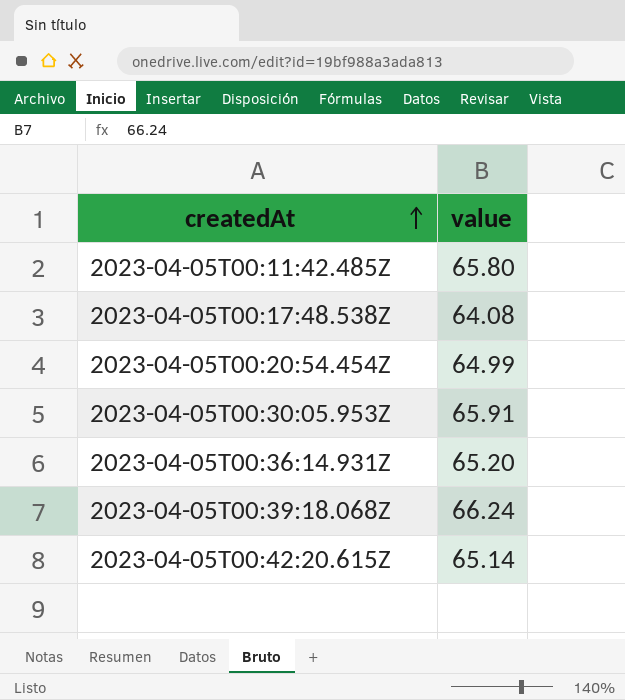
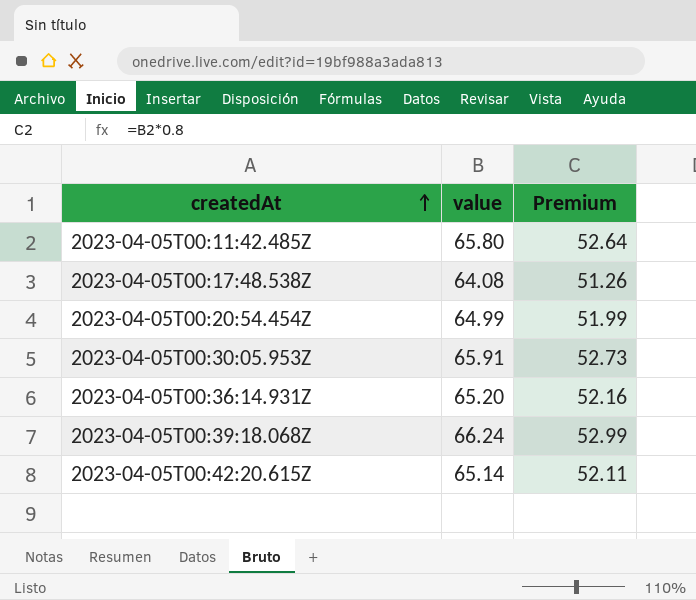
column Premium | formula: none -> [value] * 0.8

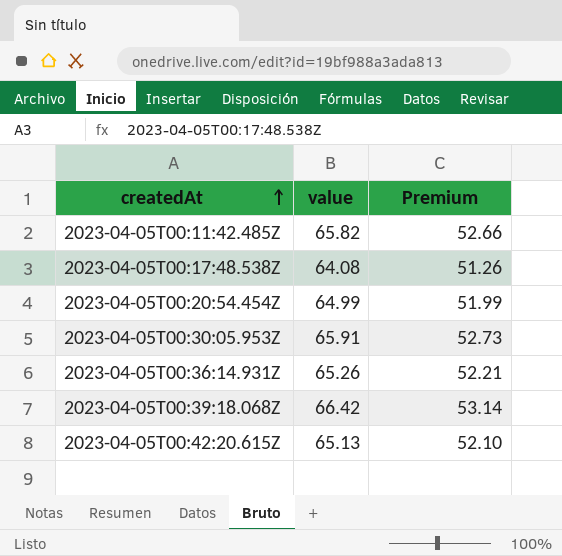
2023-04-05T00:11:42.485Z | value: 65.80 -> 65.82
2023-04-05T00:11:42.485Z | Premium: 52.64 -> 52.66
2023-04-05T00:36:14.931Z | value: 65.20 -> 65.26
2023-04-05T00:36:14.931Z | Premium: 52.16 -> 52.21
2023-04-05T00:39:18.068Z | value: 66.24 -> 66.42
2023-04-05T00:39:18.068Z | Premium: 52.99 -> 53.14
2023-04-05T00:42:20.615Z | value: 65.14 -> 65.13
2023-04-05T00:42:20.615Z | Premium: 52.11 -> 52.10

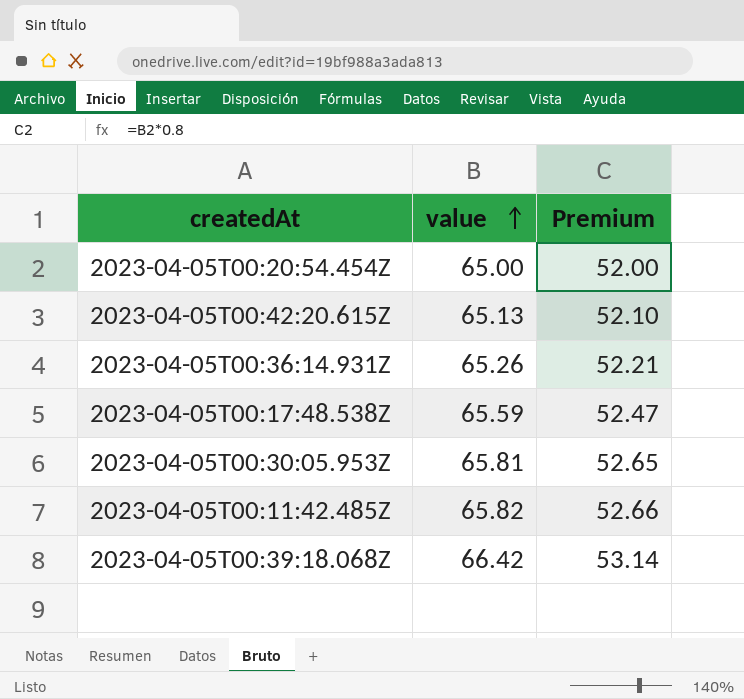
row order: createdAt ascending -> value ascending
2023-04-05T00:20:54.454Z | value: 64.99 -> 65.00
2023-04-05T00:20:54.454Z | Premium: 51.99 -> 52.00
2023-04-05T00:17:48.538Z | value: 64.08 -> 65.59
2023-04-05T00:17:48.538Z | Premium: 51.26 -> 52.47
2023-04-05T00:30:05.953Z | value: 65.91 -> 65.81
2023-04-05T00:30:05.953Z | Premium: 52.73 -> 52.65

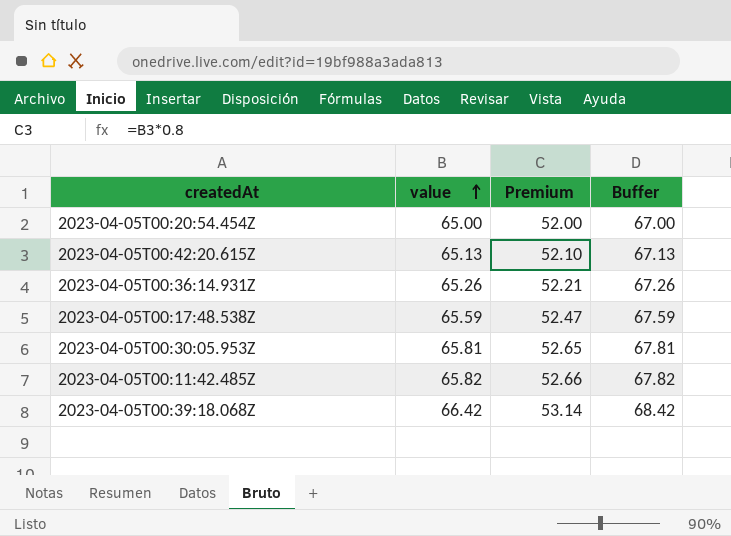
column Buffer | formula: none -> [value] + 2

